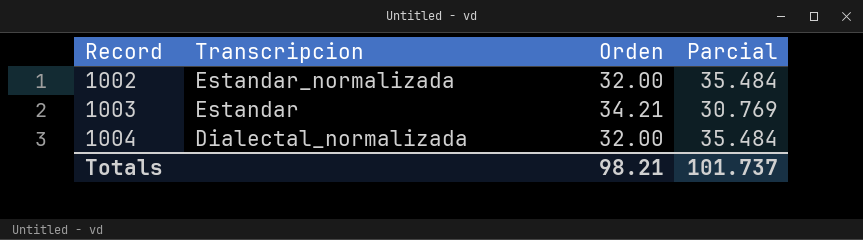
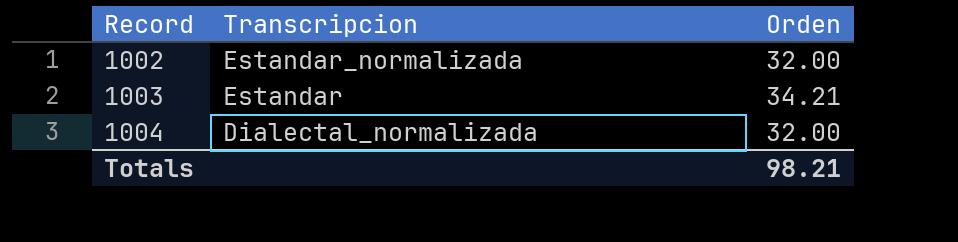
column Parcial | position: 4 -> none

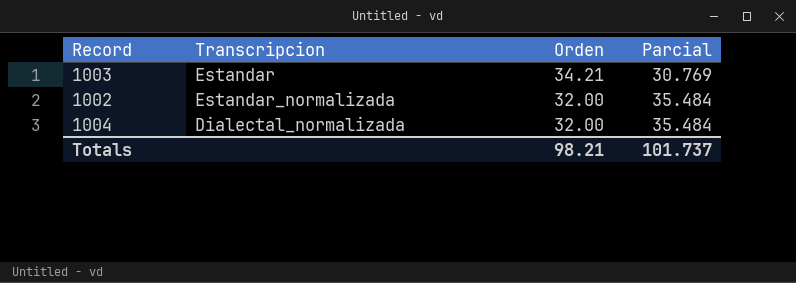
row order: Record ascending -> Orden descending
column Parcial | position: none -> 4

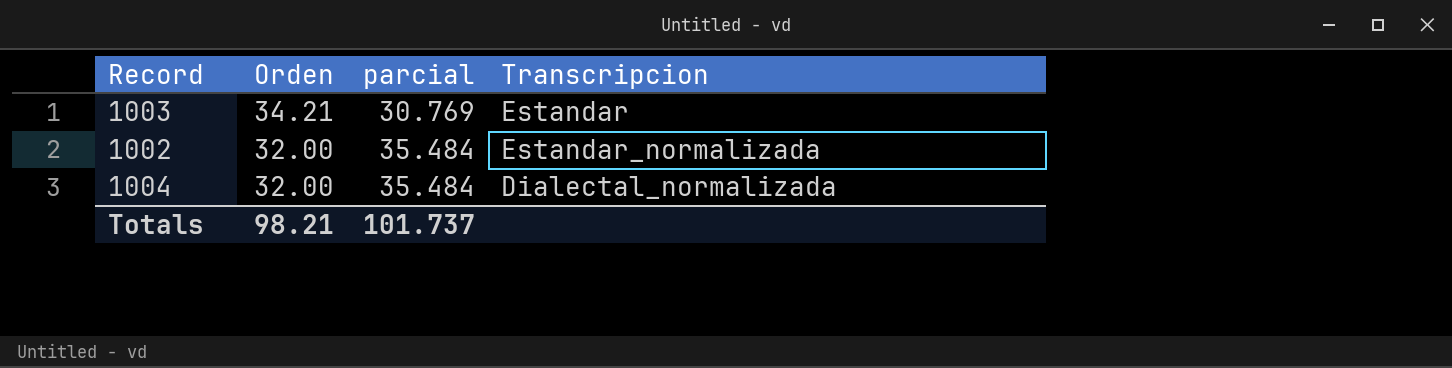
column name: Parcial -> parcial
column Transcripcion | position: 2 -> 4

